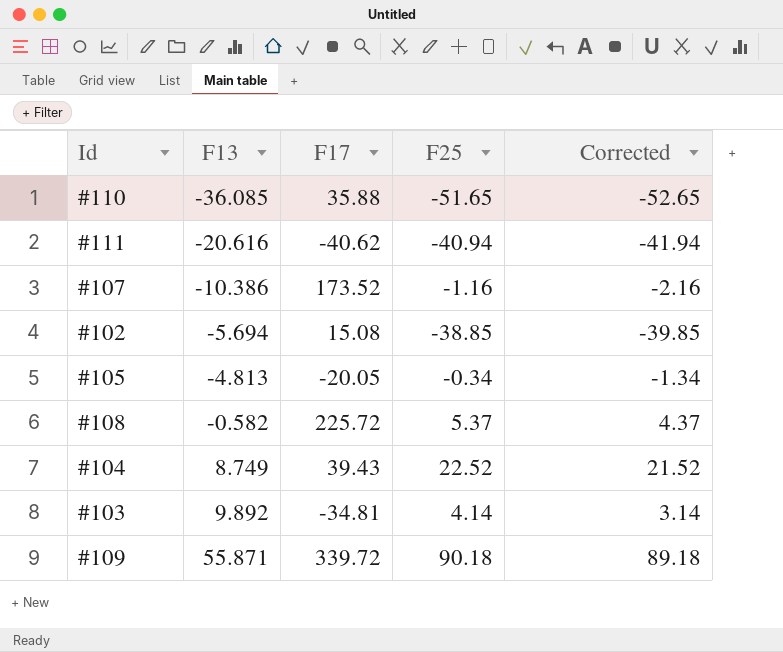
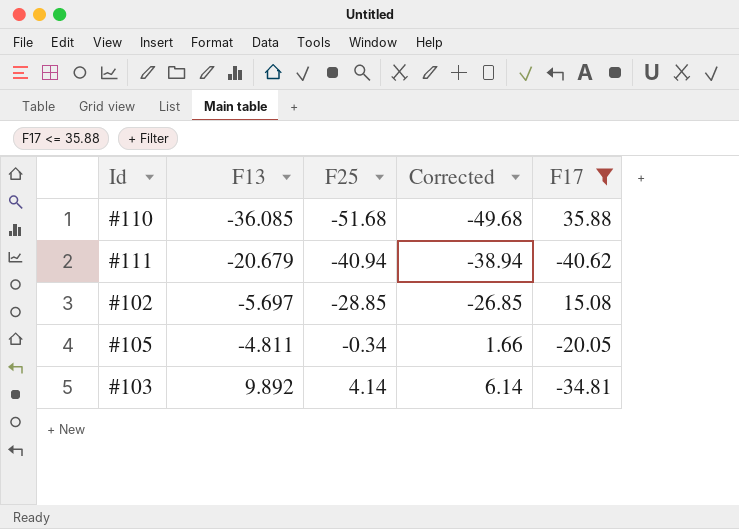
filter: none -> F17 <= 35.88
column Corrected | formula: [F25] - 1 -> [F25] + 2
column F17 | position: 3 -> 5
#110 | F25: -51.65 -> -51.68
#111 | F13: -20.616 -> -20.679
#102 | F13: -5.694 -> -5.697
#102 | F25: -38.85 -> -28.85
#105 | F13: -4.813 -> -4.811

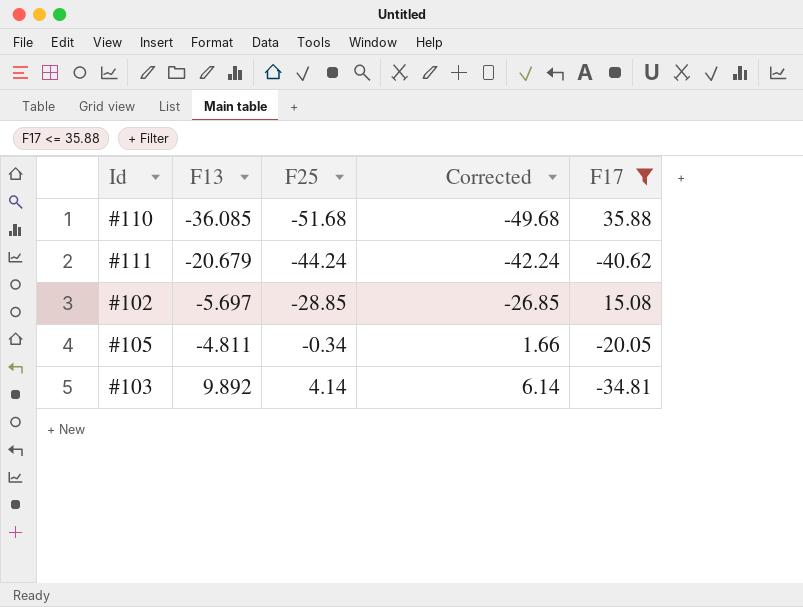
#111 | F25: -40.94 -> -44.24
#111 | Corrected: -38.94 -> -42.24

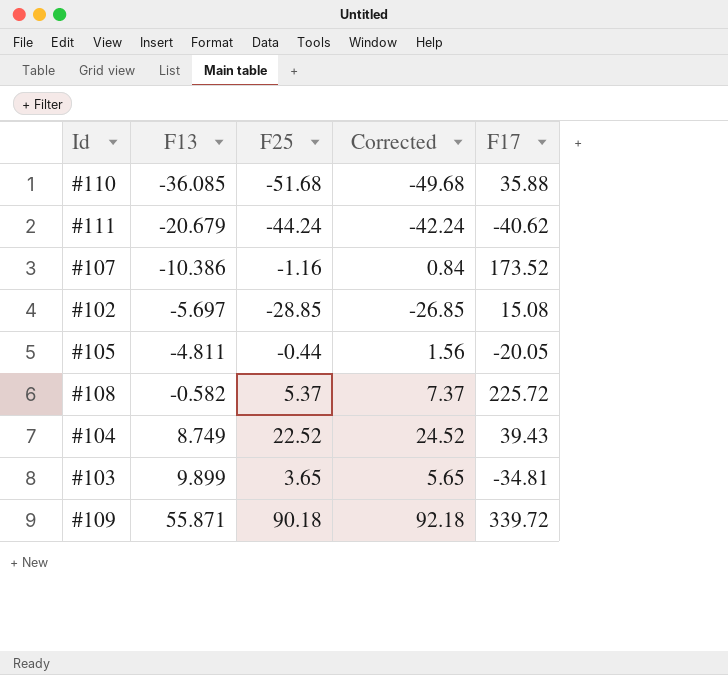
filter: F17 <= 35.88 -> none
#105 | F25: -0.34 -> -0.44
#105 | Corrected: 1.66 -> 1.56
#103 | F13: 9.892 -> 9.899
#103 | F25: 4.14 -> 3.65
#103 | Corrected: 6.14 -> 5.65

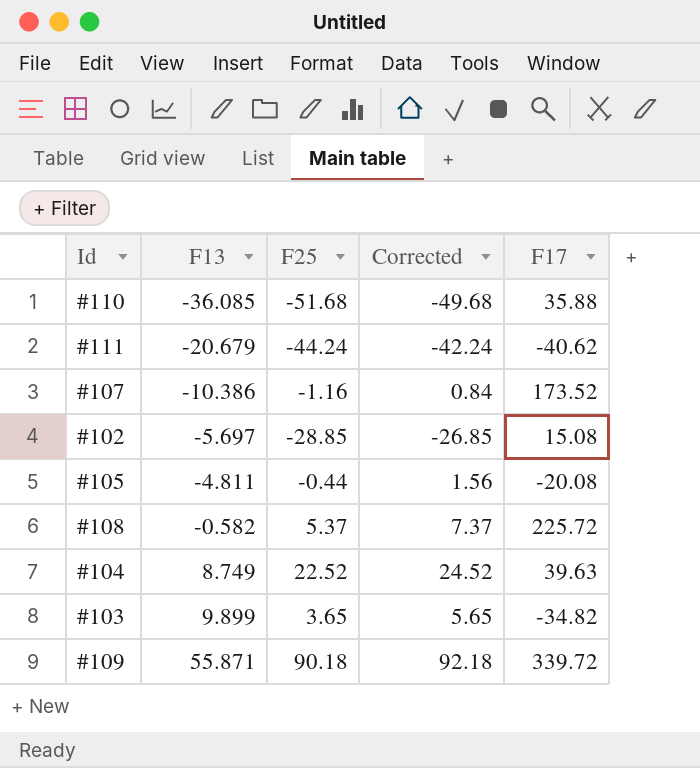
#105 | F17: -20.05 -> -20.08
#104 | F17: 39.43 -> 39.63
#103 | F17: -34.81 -> -34.82

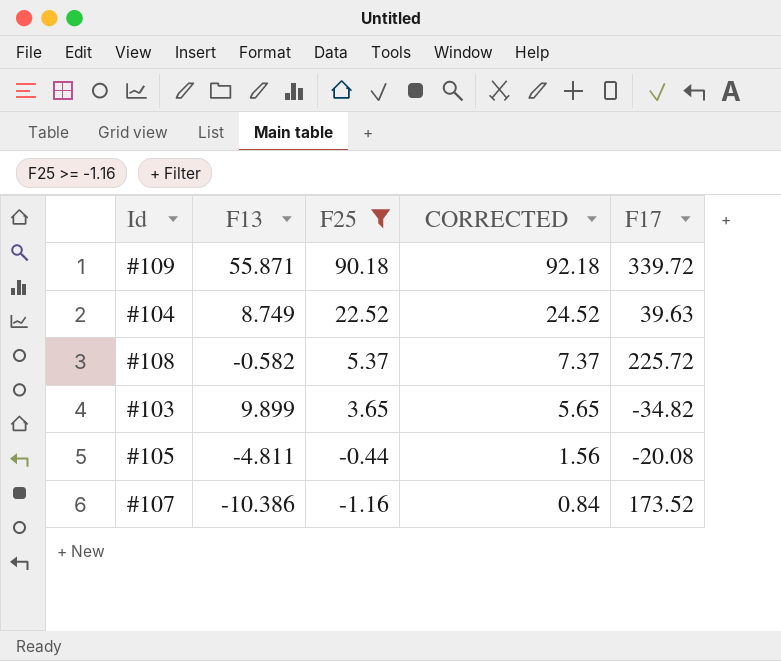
filter: none -> F25 >= -1.16
row order: F13 ascending -> F25 descending
column name: Corrected -> CORRECTED

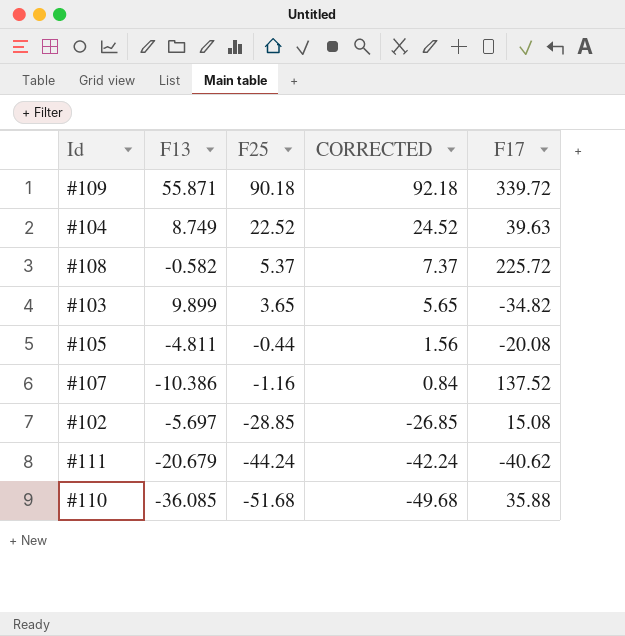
filter: F25 >= -1.16 -> none
#107 | F17: 173.52 -> 137.52

